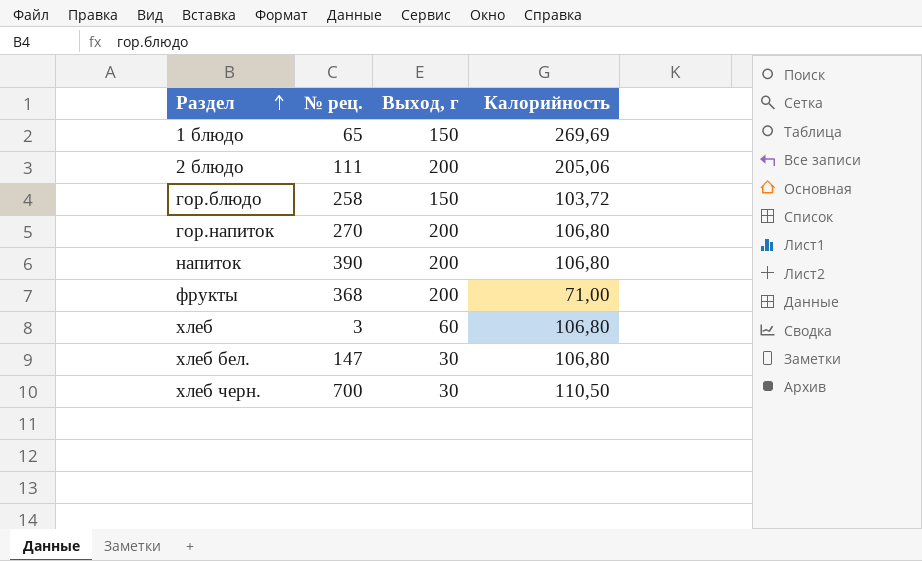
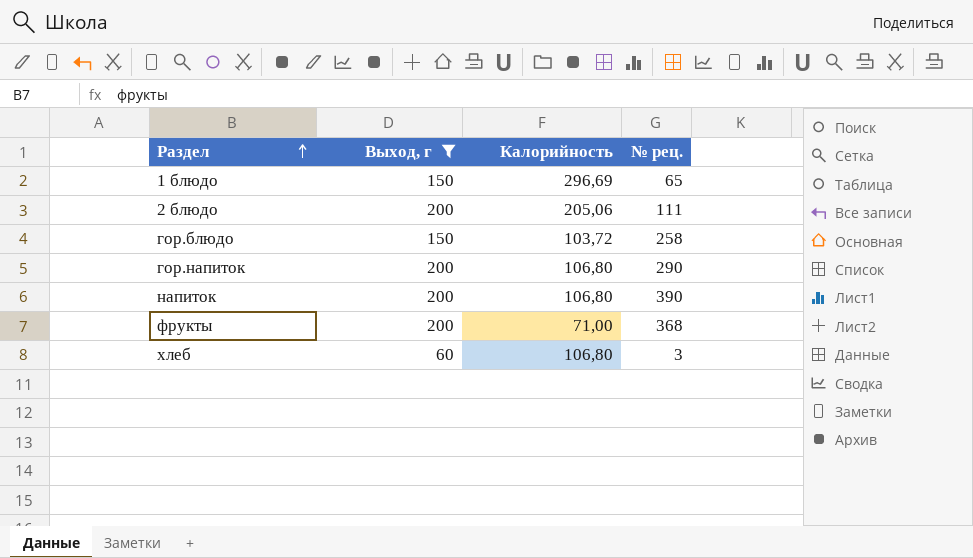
filter: none -> Выход, г != 30
column № рец. | position: 2 -> 4
1 блюдо | Калорийность: 269,69 -> 296,69
гор.напиток | № рец.: 270 -> 290

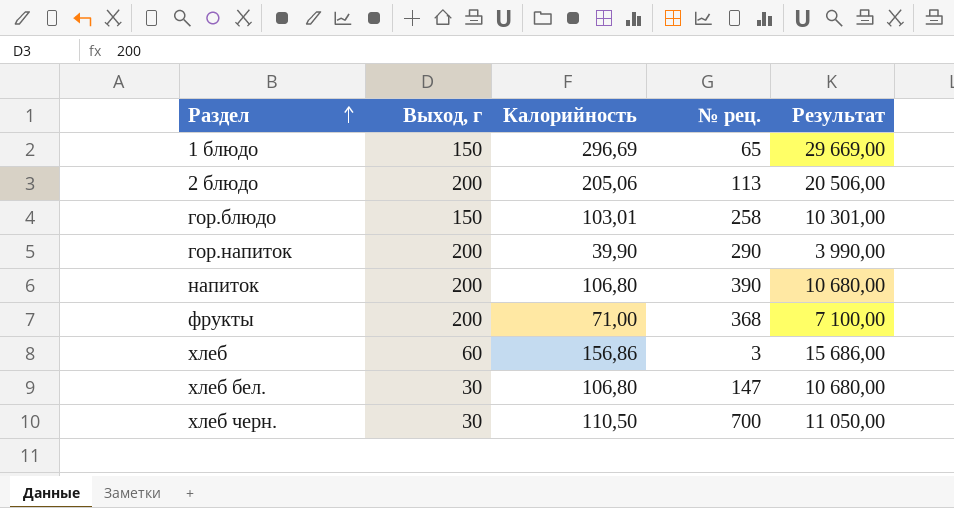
filter: Выход, г != 30 -> none
column Результат | formula: none -> [Калорийность] * 100
2 блюдо | № рец.: 111 -> 113
гор.блюдо | Калорийность: 103,72 -> 103,01
гор.напиток | Калорийность: 106,80 -> 39,90
хлеб | Калорийность: 106,80 -> 156,86

